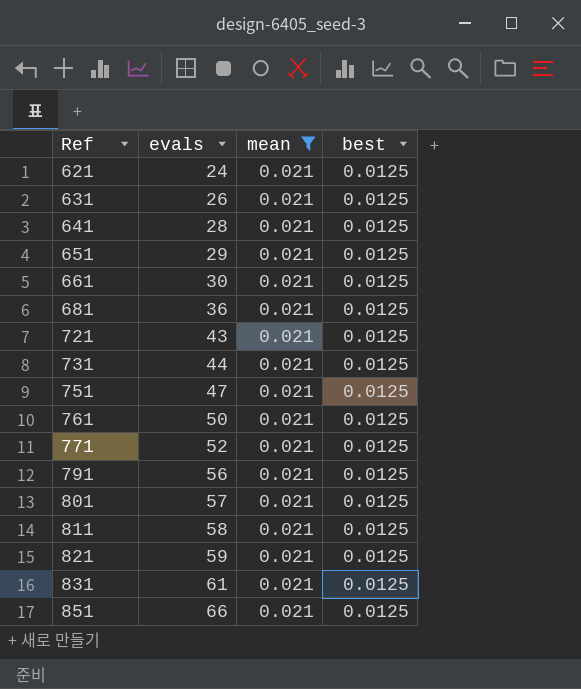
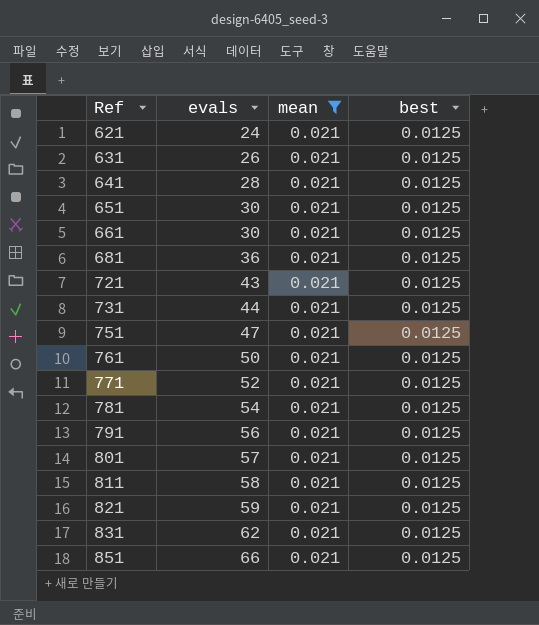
651 | evals: 29 -> 30
row 781: none -> 54 | 0.021 | 0.0125
831 | evals: 61 -> 62

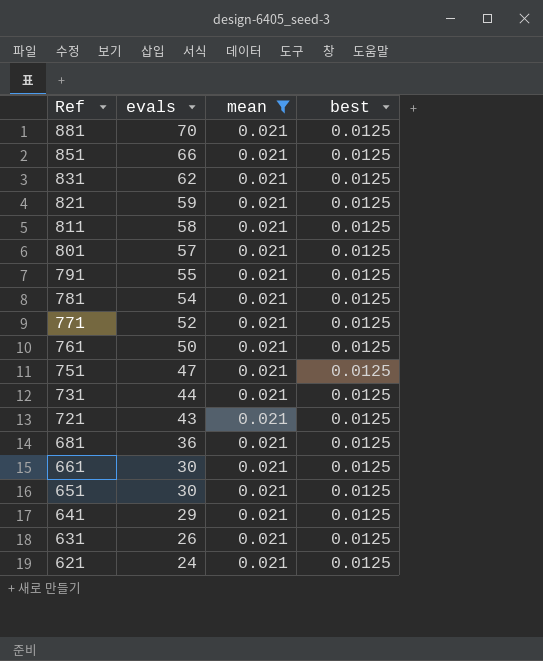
row order: Ref ascending -> Ref descending
row 881: none -> 70 | 0.021 | 0.0125
791 | evals: 56 -> 55
641 | evals: 28 -> 29

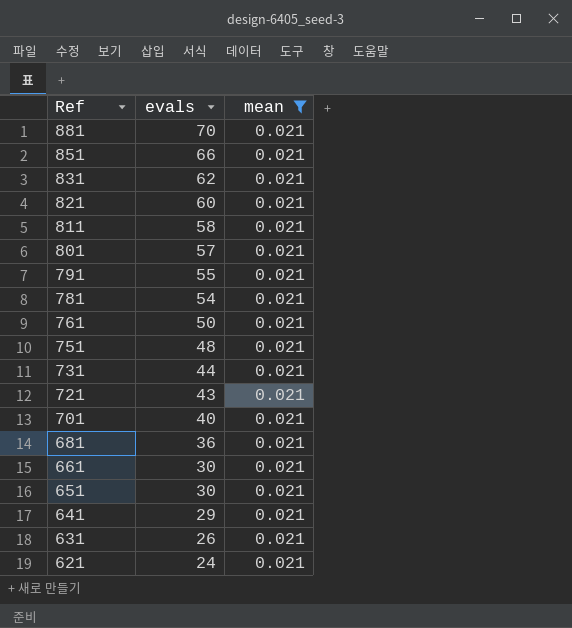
column best | position: 4 -> none
row 771: 52 | 0.021 | 0.0125 -> none
821 | evals: 59 -> 60
751 | evals: 47 -> 48
row 701: none -> 40 | 0.021

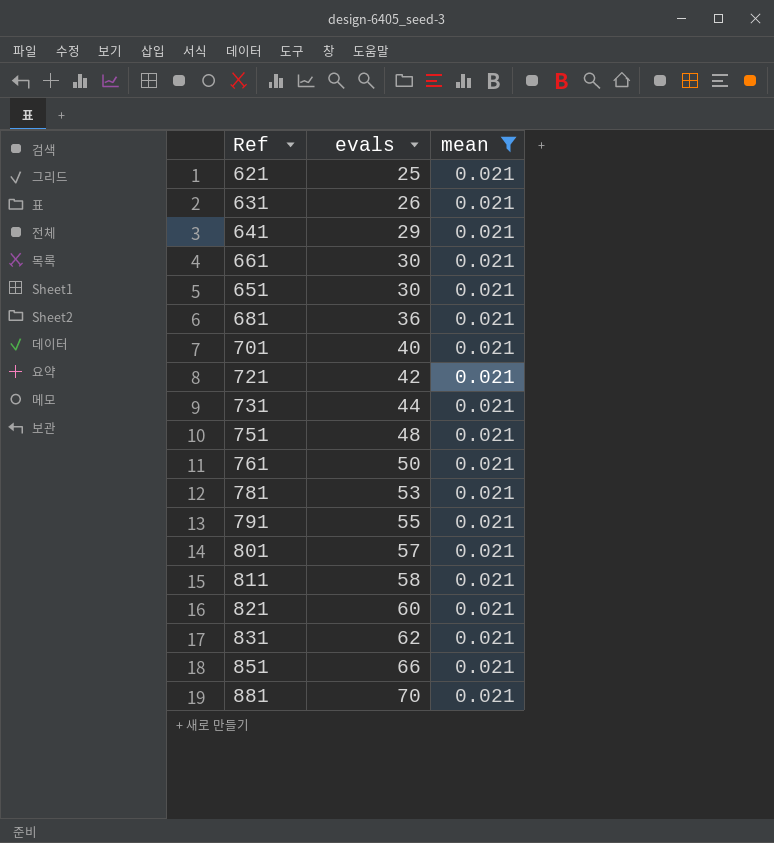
row order: Ref descending -> evals ascending
621 | evals: 24 -> 25
721 | evals: 43 -> 42
781 | evals: 54 -> 53

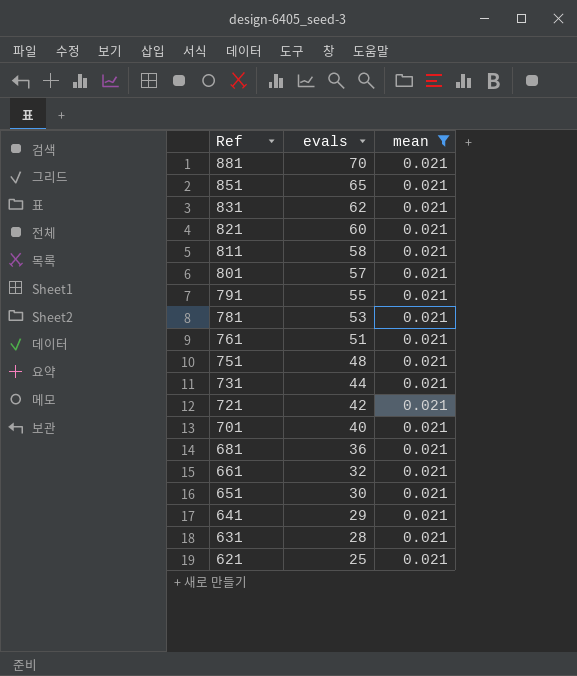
row order: evals ascending -> Ref descending
851 | evals: 66 -> 65
761 | evals: 50 -> 51
661 | evals: 30 -> 32
631 | evals: 26 -> 28

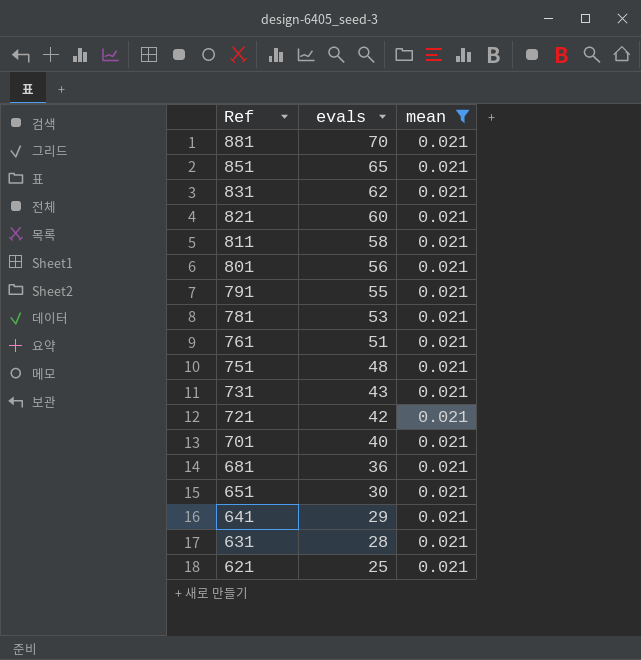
row 661: 32 | 0.021 -> none
801 | evals: 57 -> 56
731 | evals: 44 -> 43

